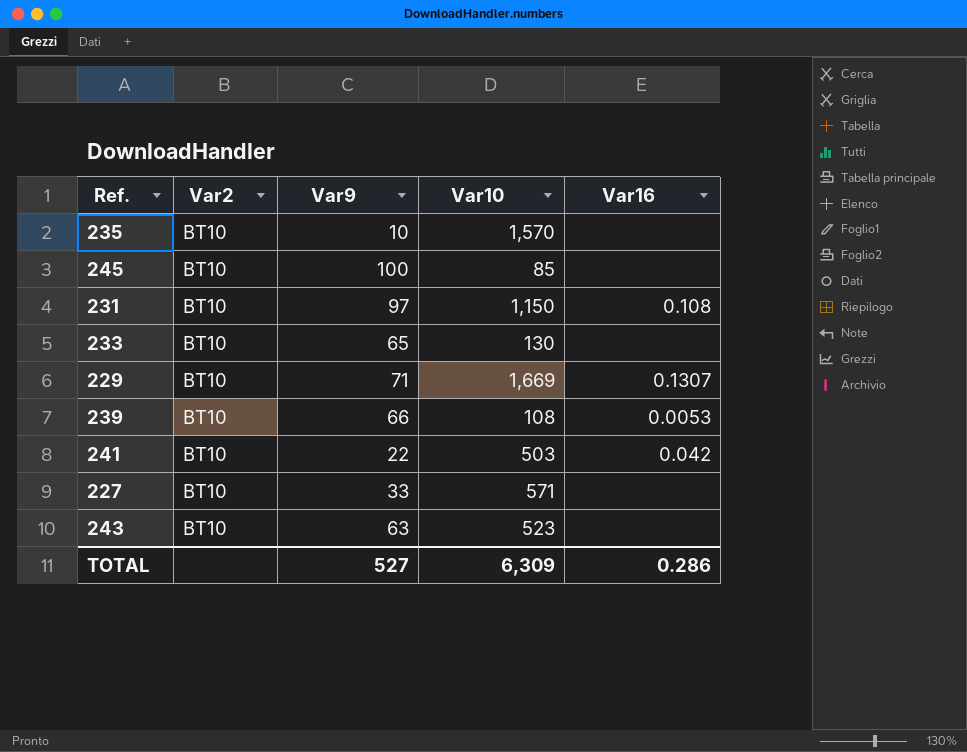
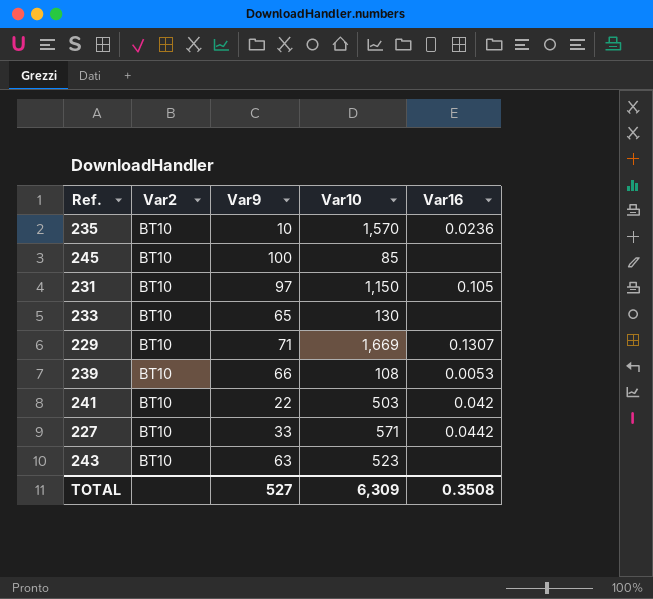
235 | Var16: none -> 0.0236
231 | Var16: 0.108 -> 0.105
227 | Var16: none -> 0.0442
TOTAL | Var16: 0.286 -> 0.3508

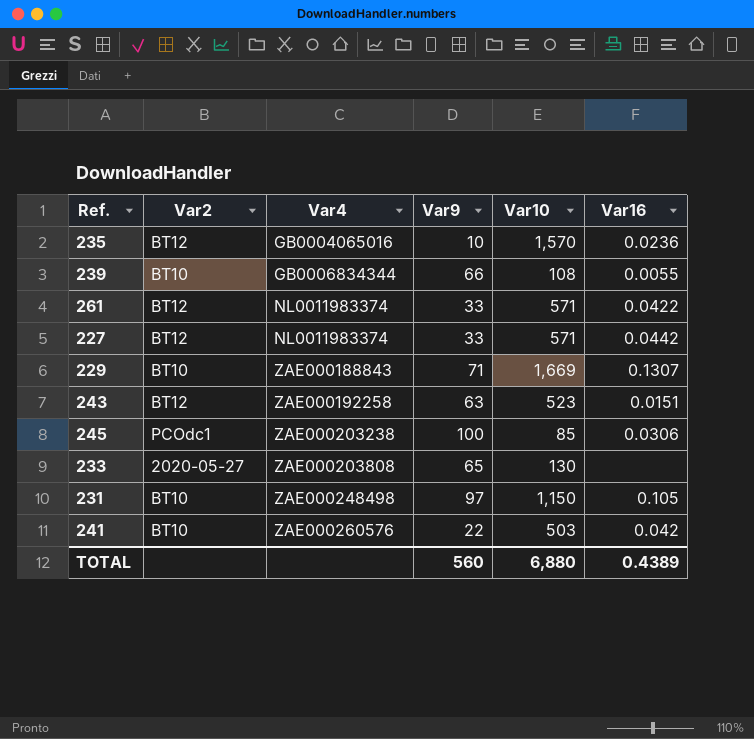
row order: none -> Var4 ascending
column Var4 | position: none -> 3
235 | Var2: BT10 -> BT12
239 | Var16: 0.0053 -> 0.0055
row 261: none -> BT12 | NL0011983374 | 33 | 571 | 0.0422
227 | Var2: BT10 -> BT12
243 | Var2: BT10 -> BT12
243 | Var16: none -> 0.0151
245 | Var2: BT10 -> PCOdc1
245 | Var16: none -> 0.0306
233 | Var2: BT10 -> 2020-05-27
TOTAL | Var9: 527 -> 560
TOTAL | Var10: 6,309 -> 6,880
TOTAL | Var16: 0.3508 -> 0.4389

